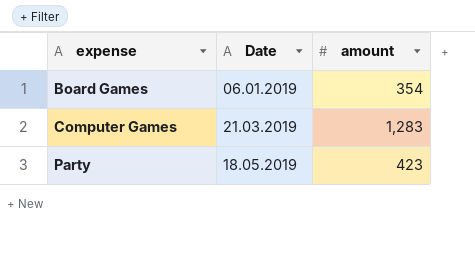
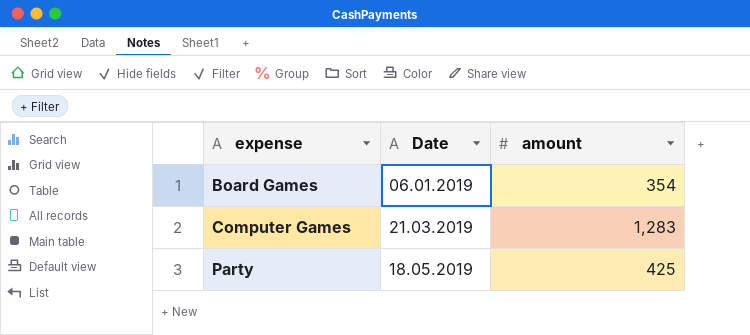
Party | amount: 423 -> 425

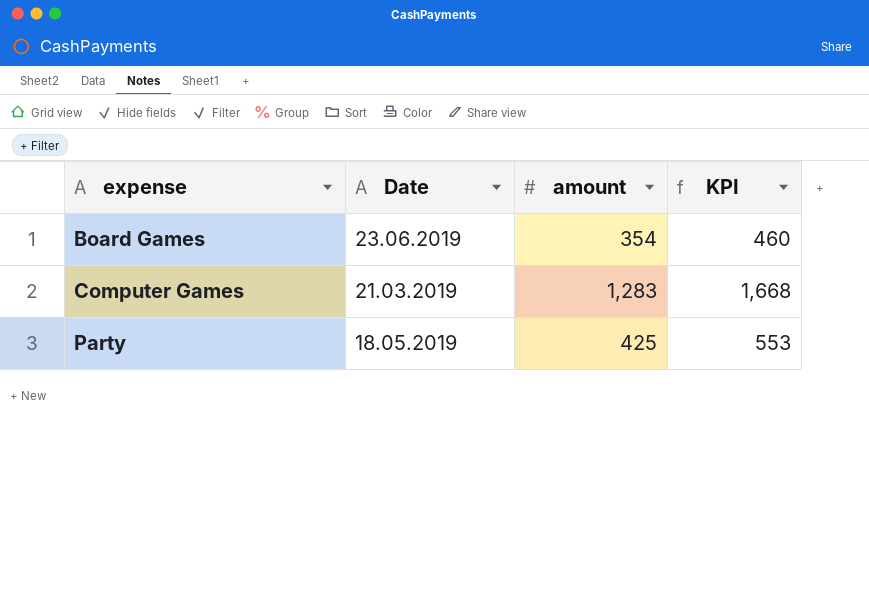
column KPI | formula: none -> [amount] * 1.3
Board Games | Date: 06.01.2019 -> 23.06.2019

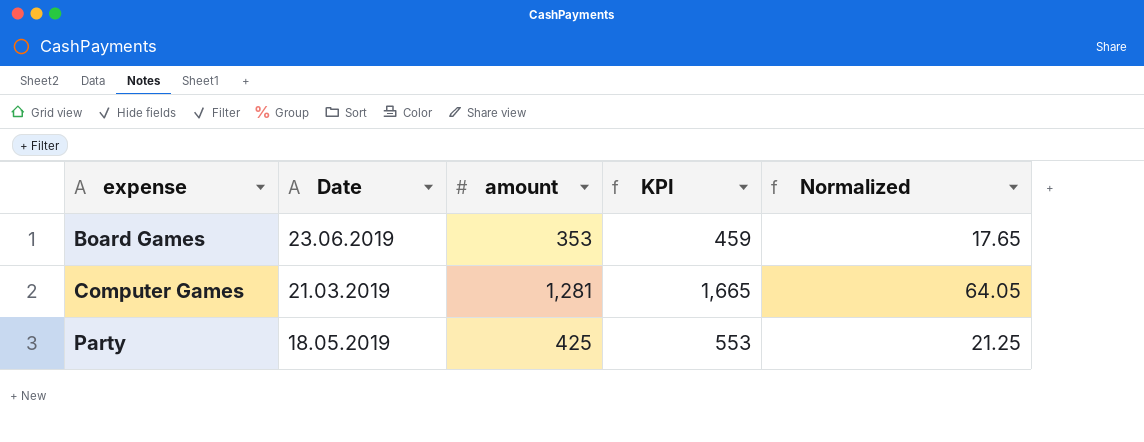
column Normalized | formula: none -> [amount] * 0.05
Board Games | amount: 354 -> 353
Board Games | KPI: 460 -> 459
Computer Games | amount: 1,283 -> 1,281
Computer Games | KPI: 1,668 -> 1,665

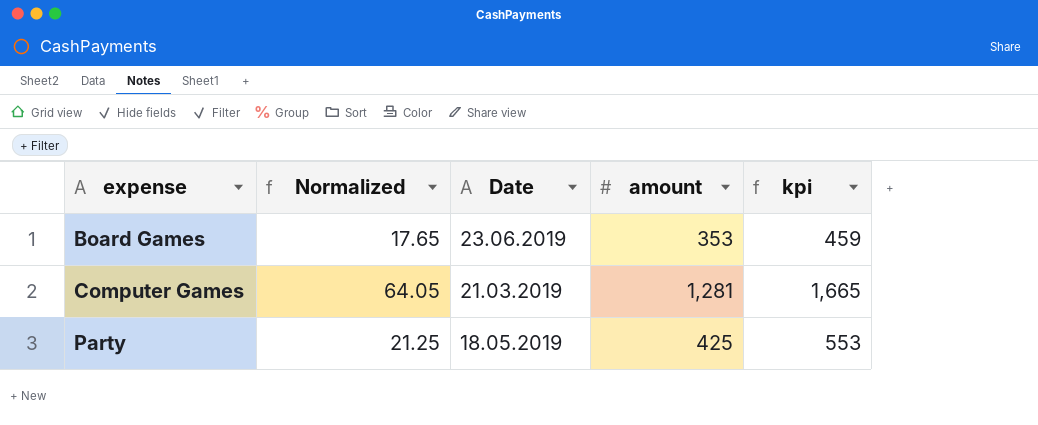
column Normalized | position: 5 -> 2
column name: KPI -> kpi

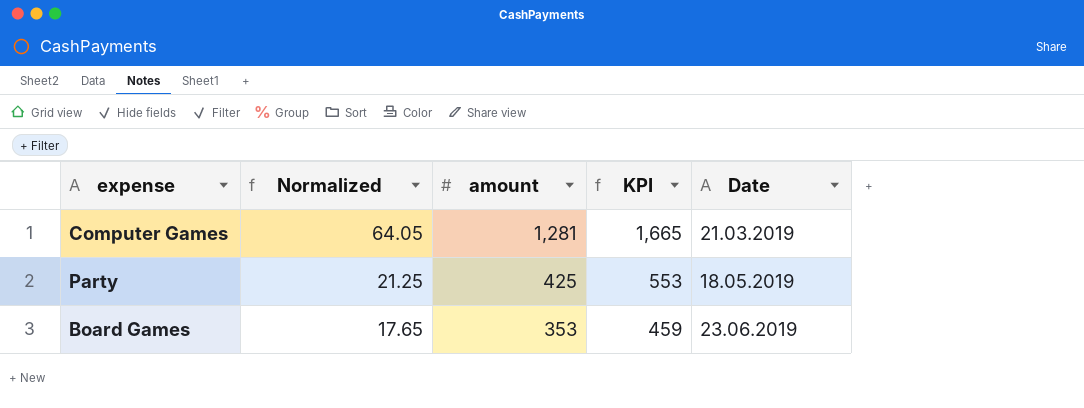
row order: expense ascending -> Normalized descending
column name: kpi -> KPI
column Date | position: 3 -> 5

